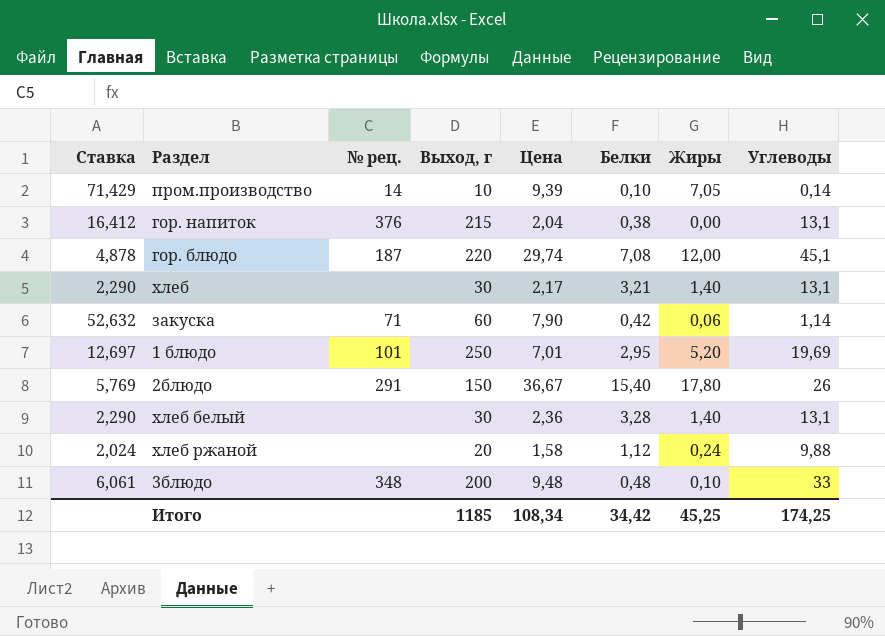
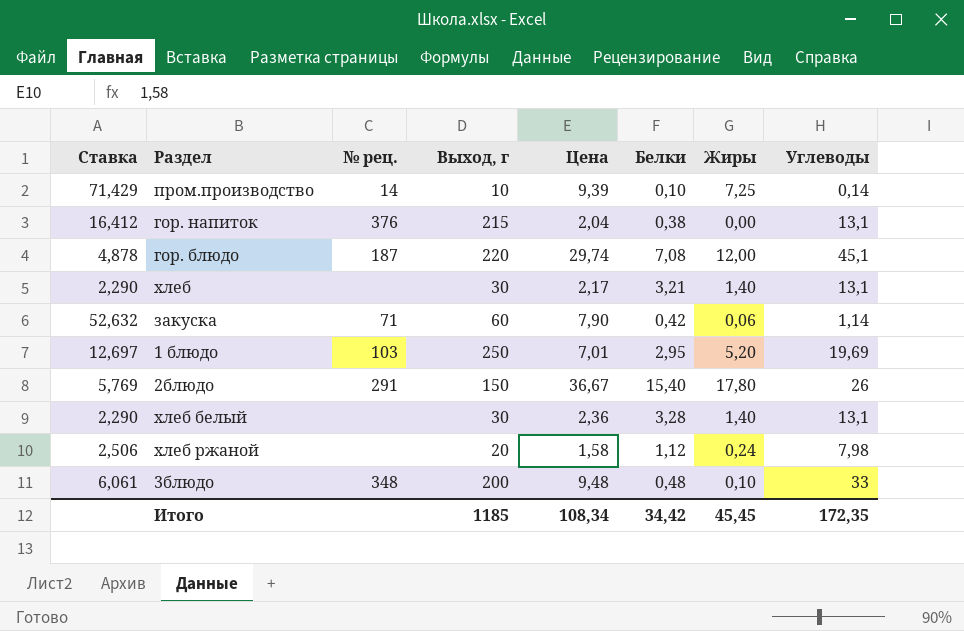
пром.производство | Жиры: 7,05 -> 7,25
1 блюдо | № рец.: 101 -> 103
хлеб ржаной | Ставка: 2,024 -> 2,506
хлеб ржаной | Углеводы: 9,88 -> 7,98
Итого | Жиры: 45,25 -> 45,45
Итого | Углеводы: 174,25 -> 172,35

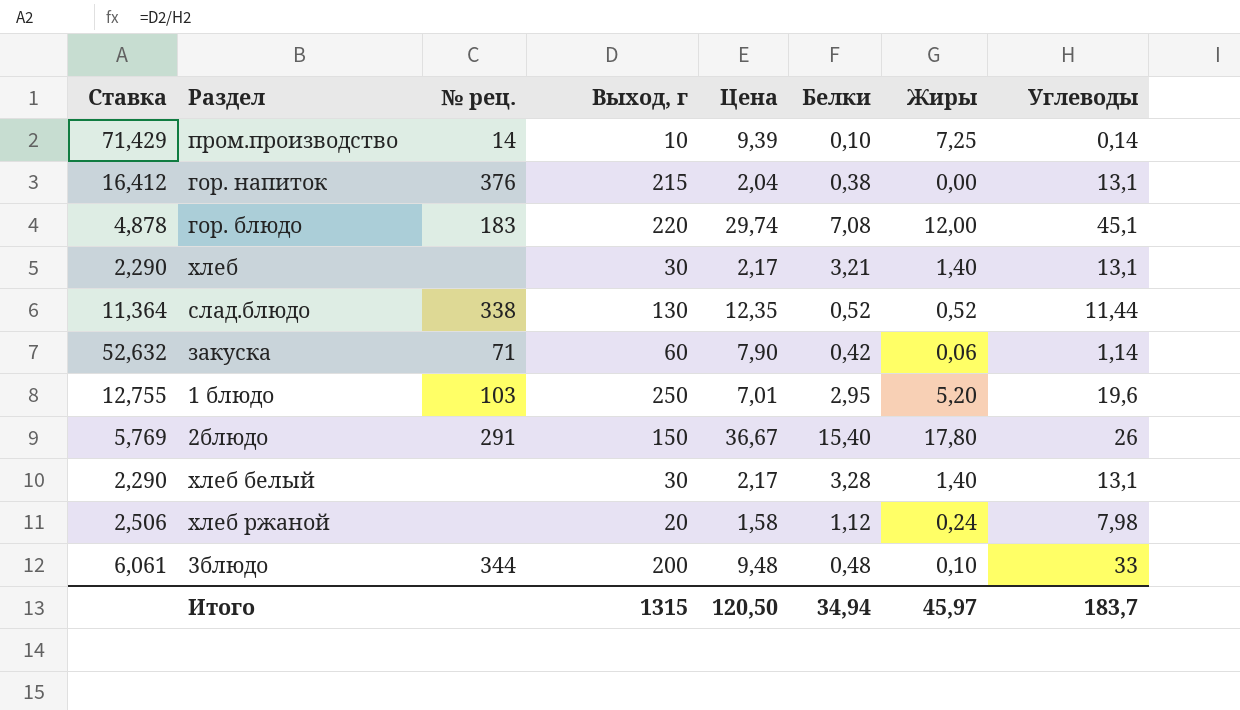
гор. блюдо | № рец.: 187 -> 183
row слад.блюдо: none -> 11,364 | 338 | 130 | 12,35 | 0,52 | 0,52 | 11,44
1 блюдо | Ставка: 12,697 -> 12,755
1 блюдо | Углеводы: 19,69 -> 19,6
хлеб белый | Цена: 2,36 -> 2,17
3блюдо | № рец.: 348 -> 344
Итого | Выход, г: 1185 -> 1315
Итого | Цена: 108,34 -> 120,50
Итого | Белки: 34,42 -> 34,94
Итого | Жиры: 45,45 -> 45,97
Итого | Углеводы: 172,35 -> 183,7

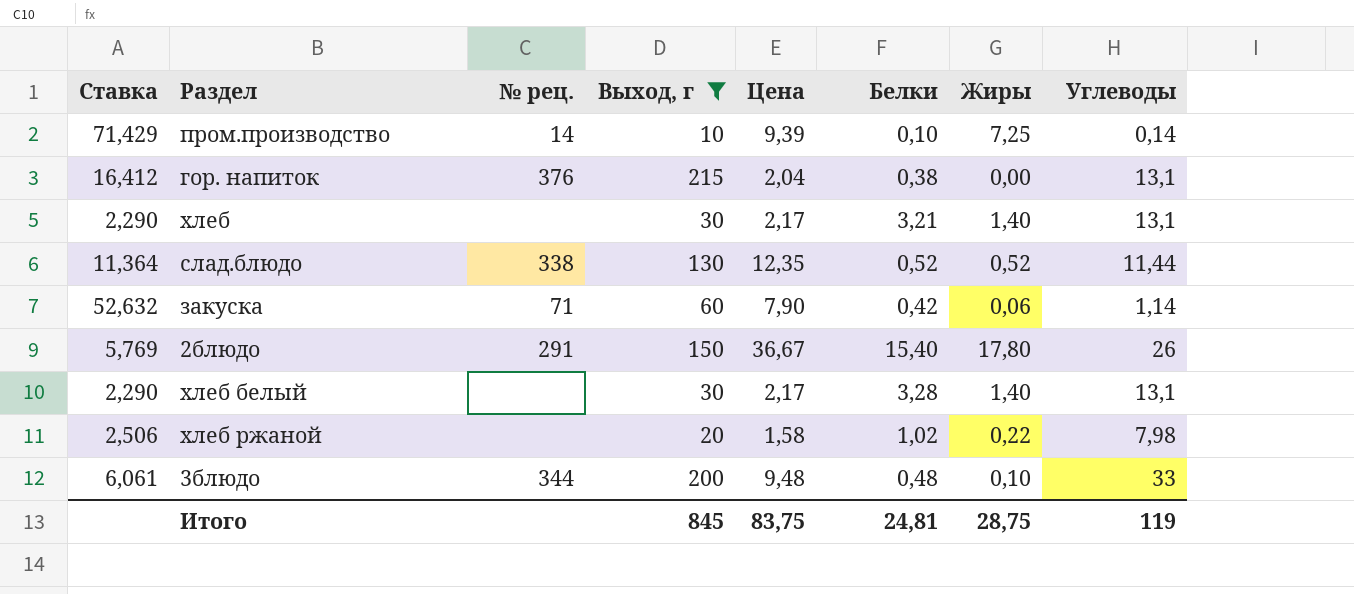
filter: none -> Выход, г <= 215
хлеб ржаной | Белки: 1,12 -> 1,02
хлеб ржаной | Жиры: 0,24 -> 0,22
Итого | Выход, г: 1315 -> 845
Итого | Цена: 120,50 -> 83,75
Итого | Белки: 34,94 -> 24,81
Итого | Жиры: 45,97 -> 28,75
Итого | Углеводы: 183,7 -> 119

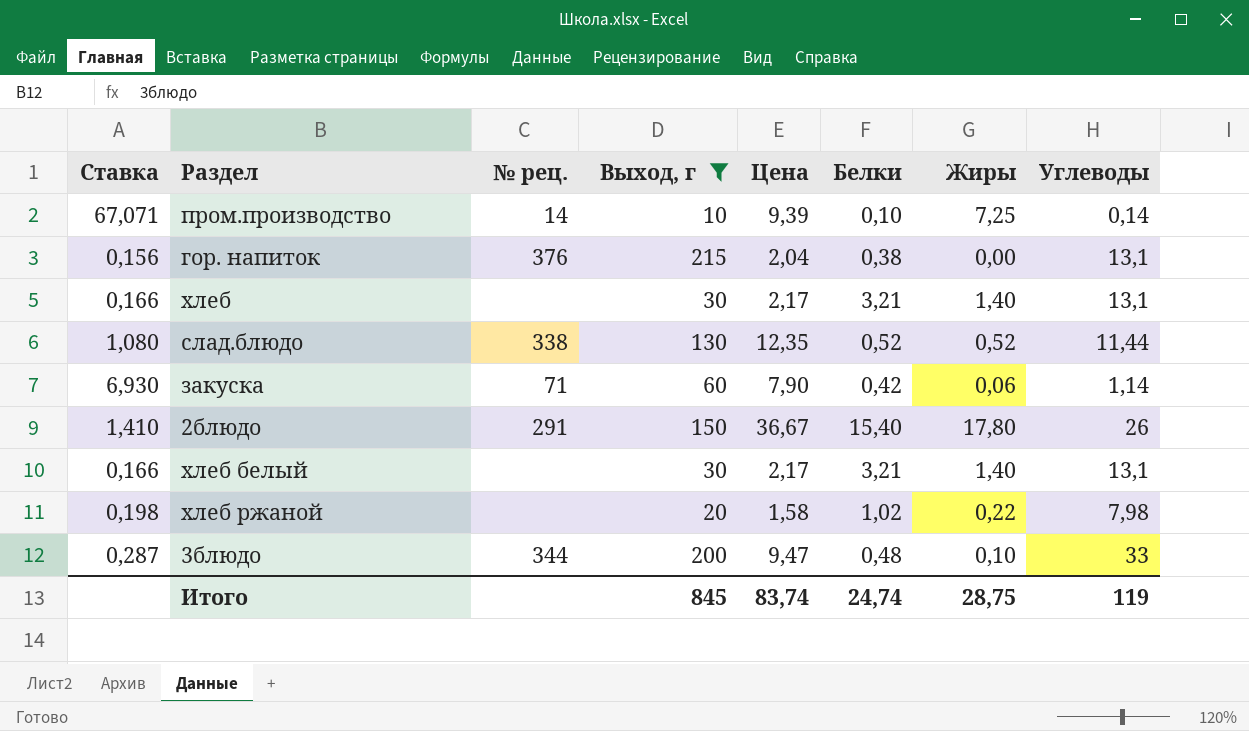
column Ставка | formula: [Выход, г] / [Углеводы] -> [Цена] / [Углеводы]
хлеб белый | Белки: 3,28 -> 3,21
3блюдо | Цена: 9,48 -> 9,47
Итого | Цена: 83,75 -> 83,74
Итого | Белки: 24,81 -> 24,74

